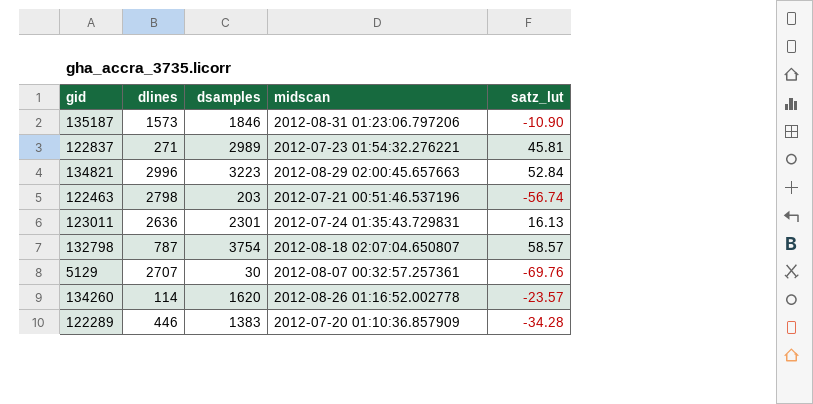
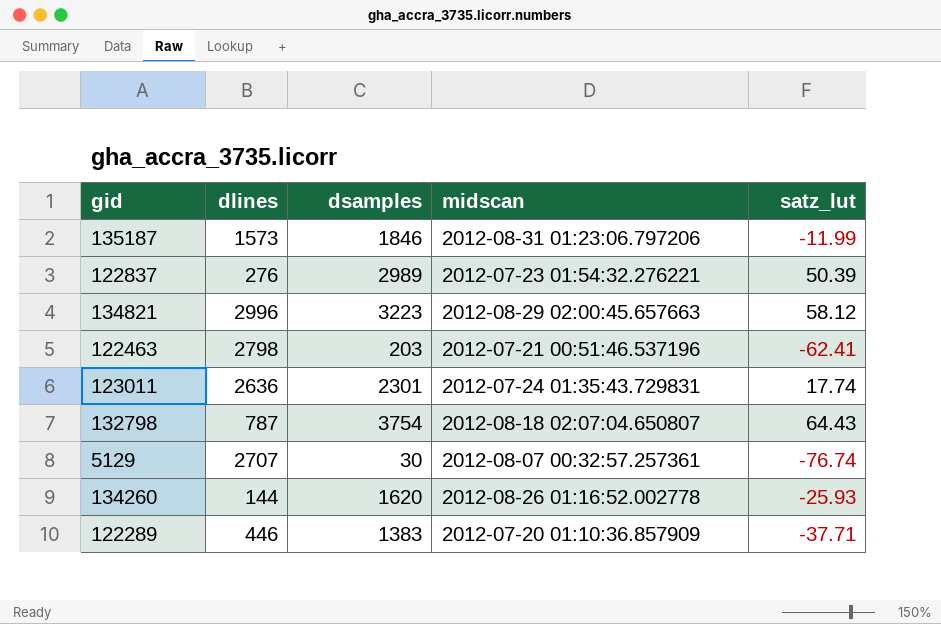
135187 | satz_lut: -10.90 -> -11.99
122837 | dlines: 271 -> 276
122837 | satz_lut: 45.81 -> 50.39
134821 | satz_lut: 52.84 -> 58.12
122463 | satz_lut: -56.74 -> -62.41
123011 | satz_lut: 16.13 -> 17.74
132798 | satz_lut: 58.57 -> 64.43
5129 | satz_lut: -69.76 -> -76.74
134260 | dlines: 114 -> 144
134260 | satz_lut: -23.57 -> -25.93
122289 | satz_lut: -34.28 -> -37.71

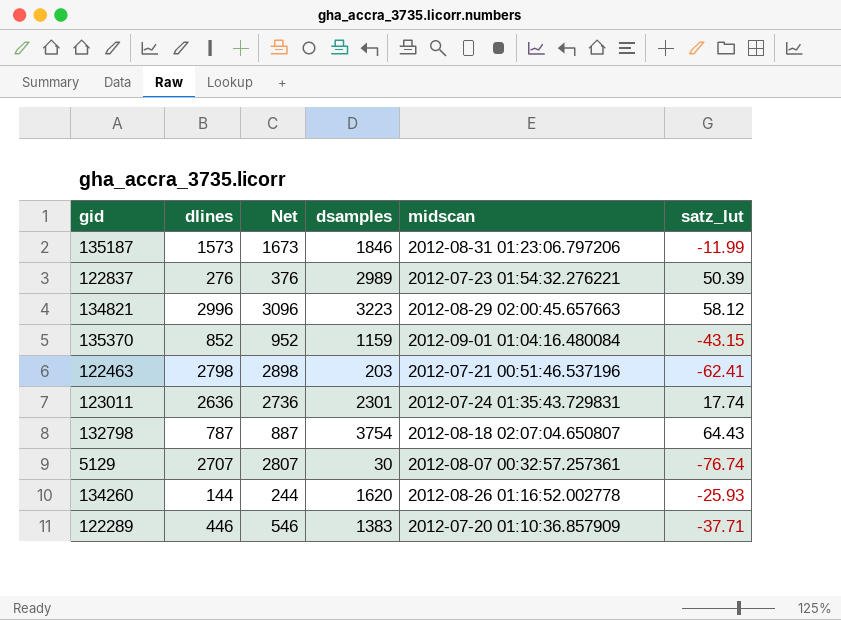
column Net | formula: none -> [dlines] + 100
row 135370: none -> 852 | 952 | 1159 | 2012-09-01 01:04:16.480084 | -43.15

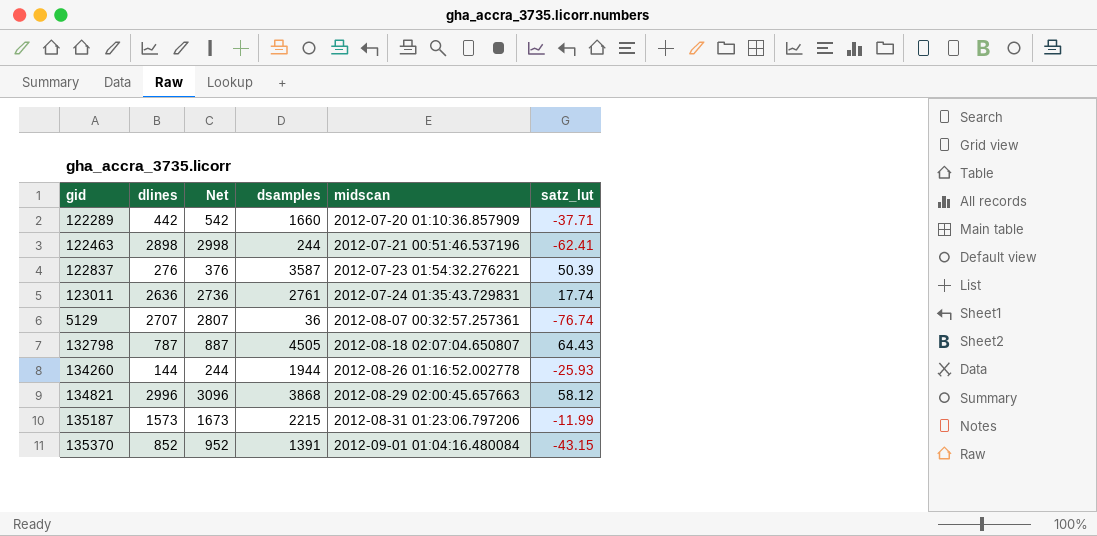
row order: none -> midscan ascending
122289 | dlines: 446 -> 442
122289 | Net: 546 -> 542
122289 | dsamples: 1383 -> 1660
122463 | dlines: 2798 -> 2898
122463 | Net: 2898 -> 2998
122463 | dsamples: 203 -> 244
122837 | dsamples: 2989 -> 3587
123011 | dsamples: 2301 -> 2761
5129 | dsamples: 30 -> 36
132798 | dsamples: 3754 -> 4505
134260 | dsamples: 1620 -> 1944
134821 | dsamples: 3223 -> 3868
135187 | dsamples: 1846 -> 2215
135370 | dsamples: 1159 -> 1391

